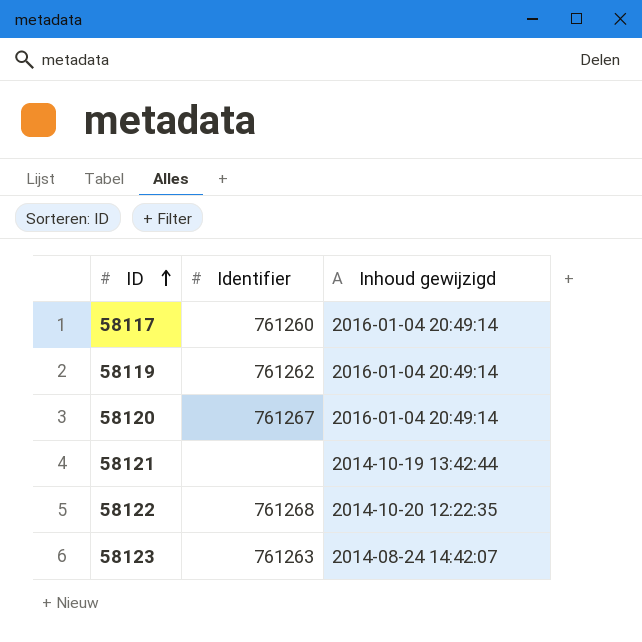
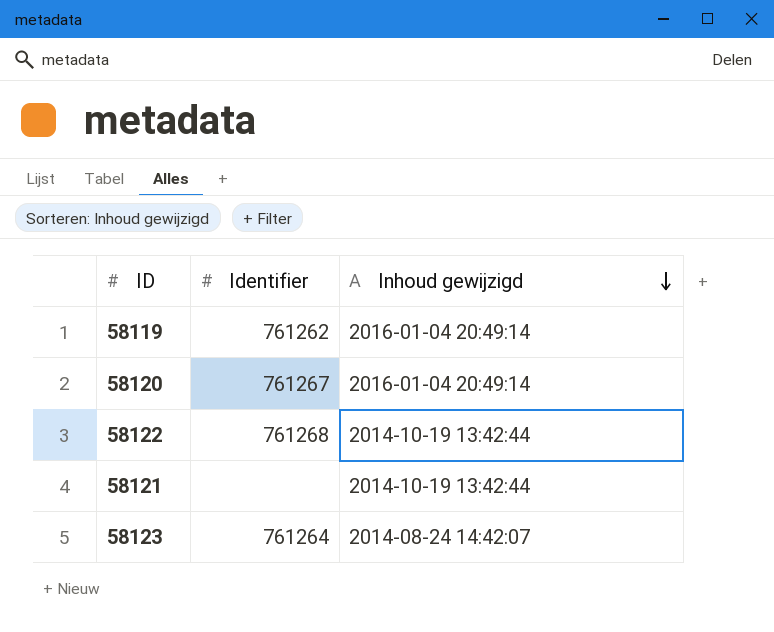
row order: ID ascending -> Inhoud gewijzigd descending
row 58117: 761260 | 2016-01-04 20:49:14 -> none
58122 | Inhoud gewijzigd: 2014-10-20 12:22:35 -> 2014-10-19 13:42:44
58123 | Identifier: 761263 -> 761264

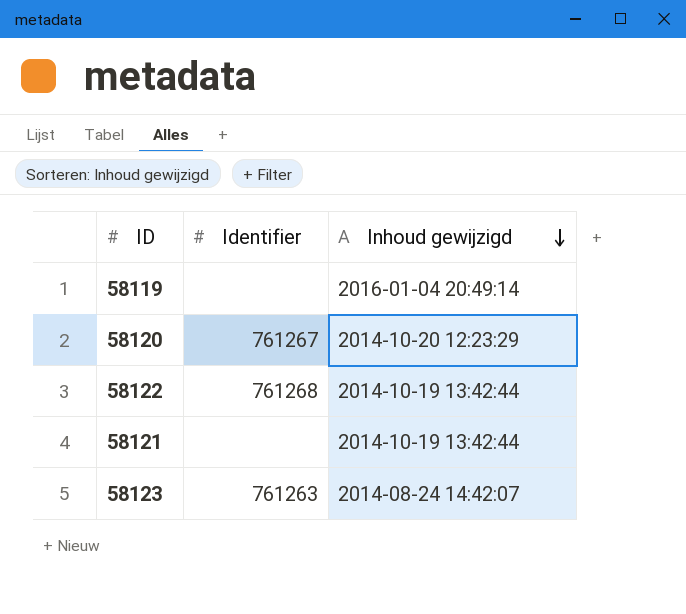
58119 | Identifier: 761262 -> none
58120 | Inhoud gewijzigd: 2016-01-04 20:49:14 -> 2014-10-20 12:23:29
58123 | Identifier: 761264 -> 761263

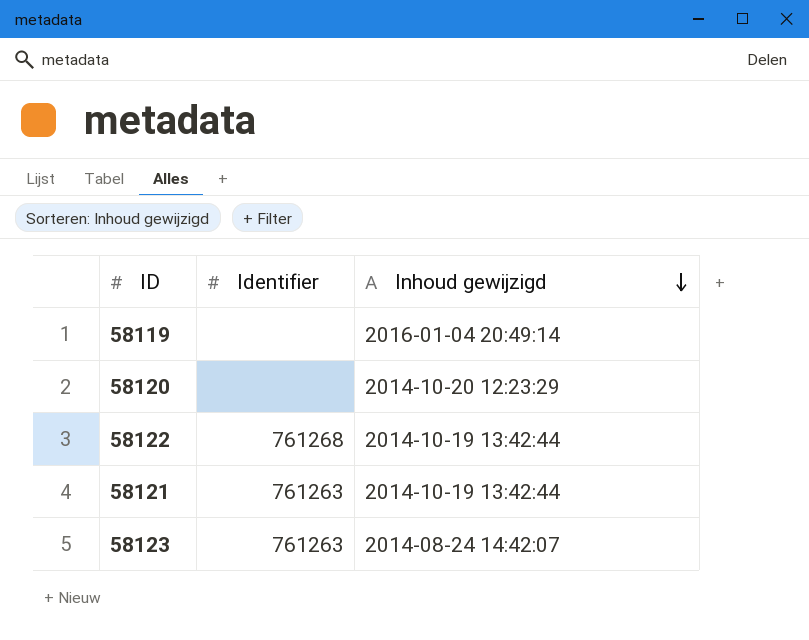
58120 | Identifier: 761267 -> none
58121 | Identifier: none -> 761263

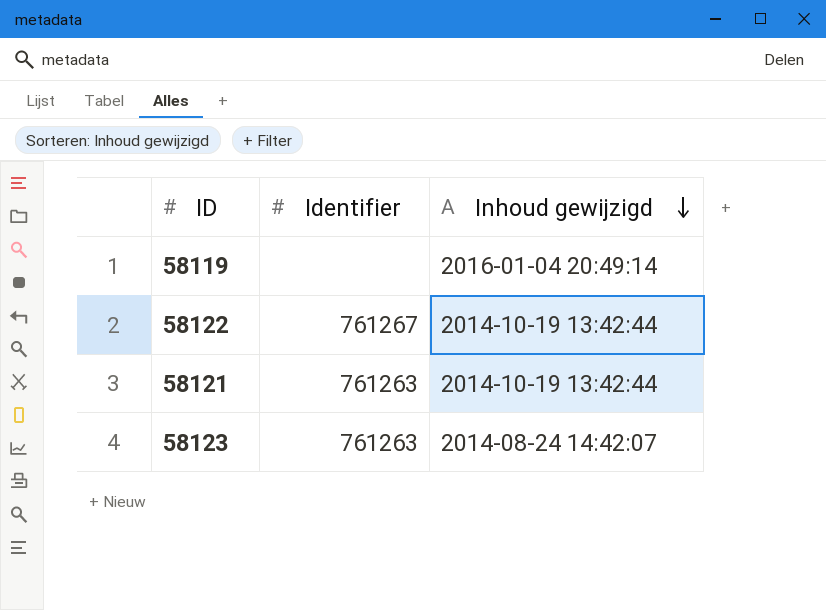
row 58120: none | 2014-10-20 12:23:29 -> none
58122 | Identifier: 761268 -> 761267

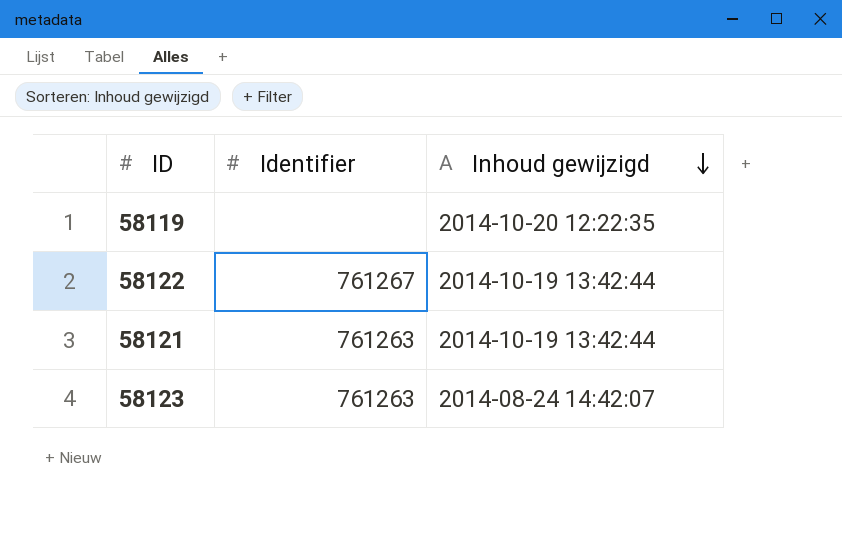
58119 | Inhoud gewijzigd: 2016-01-04 20:49:14 -> 2014-10-20 12:22:35

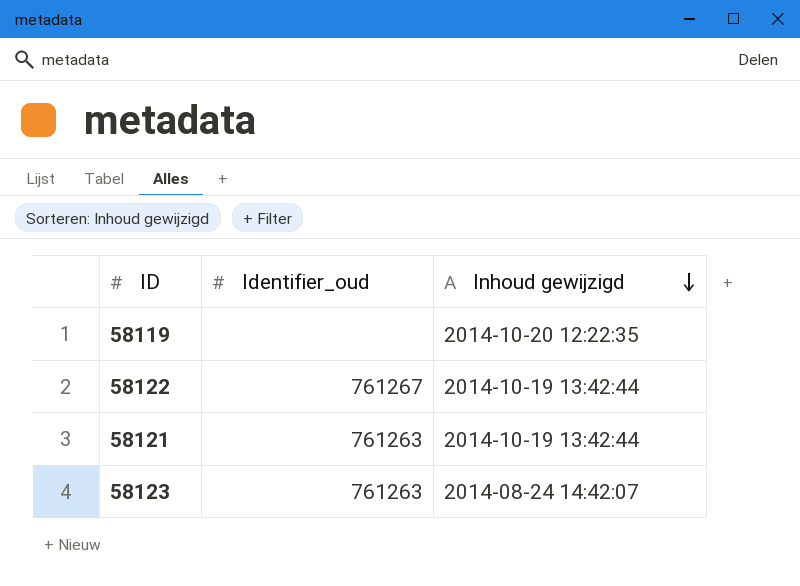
column name: Identifier -> Identifier_oud

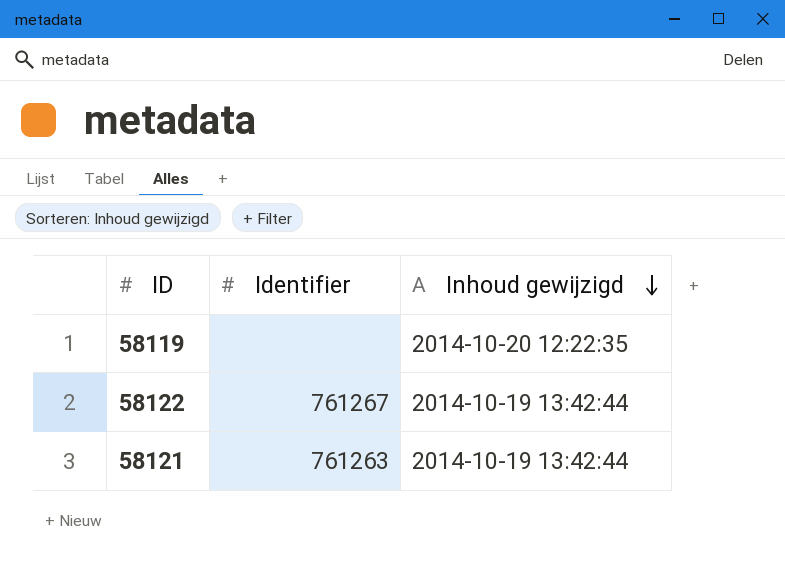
column name: Identifier_oud -> Identifier
row 58123: 761263 | 2014-08-24 14:42:07 -> none

